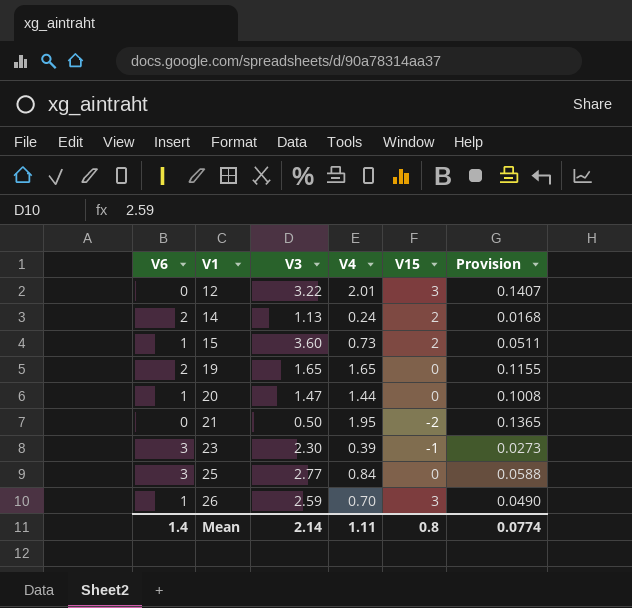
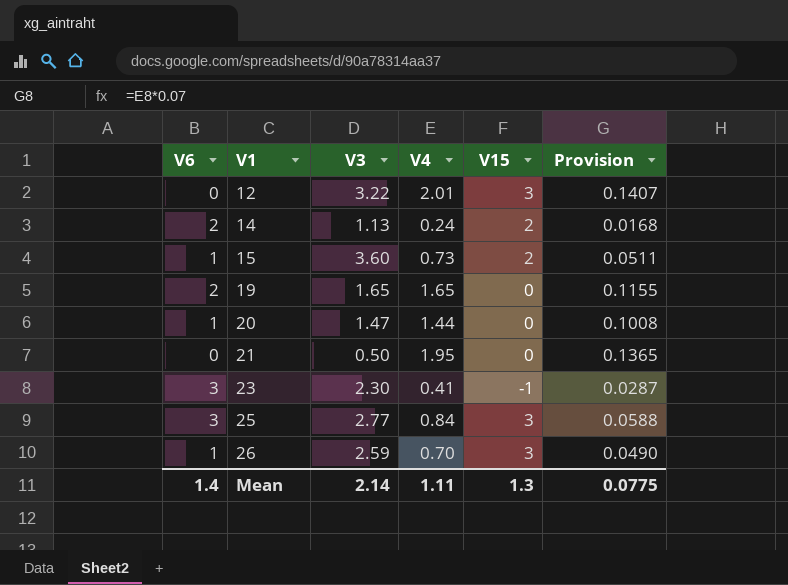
21 | V15: -2 -> 0
23 | V4: 0.39 -> 0.41
23 | Provision: 0.0273 -> 0.0287
25 | V15: 0 -> 3
Mean | V15: 0.8 -> 1.3
Mean | Provision: 0.0774 -> 0.0775

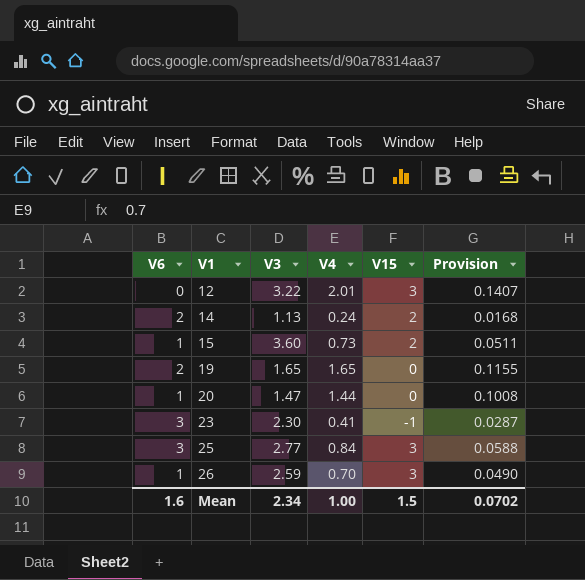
row 21: 0 | 0.50 | 1.95 | 0 | 0.1365 -> none
Mean | V6: 1.4 -> 1.6
Mean | V3: 2.14 -> 2.34
Mean | V4: 1.11 -> 1.00
Mean | V15: 1.3 -> 1.5
Mean | Provision: 0.0775 -> 0.0702

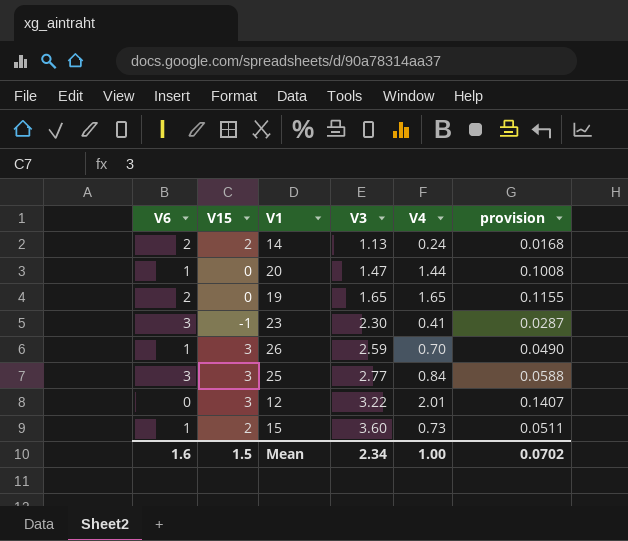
row order: V1 ascending -> V3 ascending
column V15 | position: 5 -> 2
column name: Provision -> provision

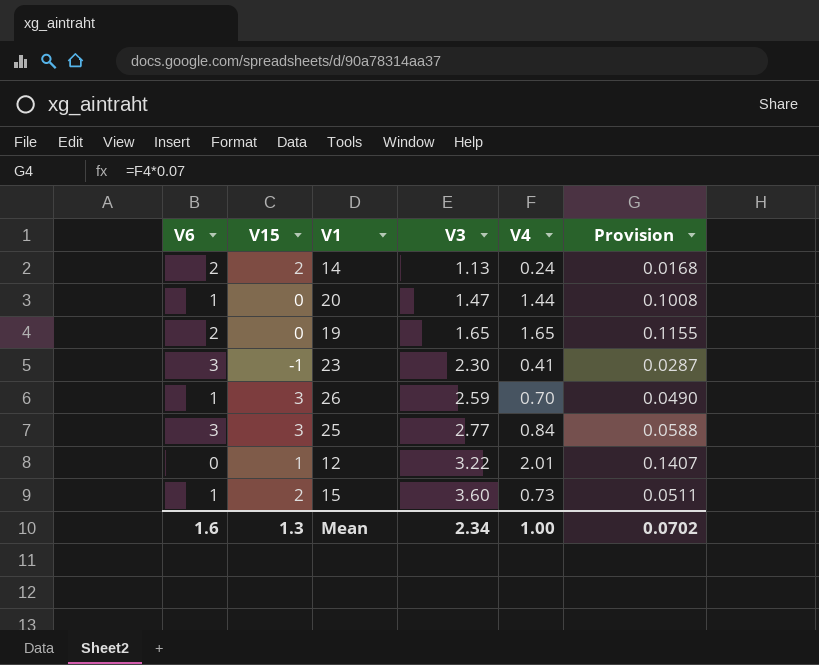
column name: provision -> Provision
12 | V15: 3 -> 1
Mean | V15: 1.5 -> 1.3

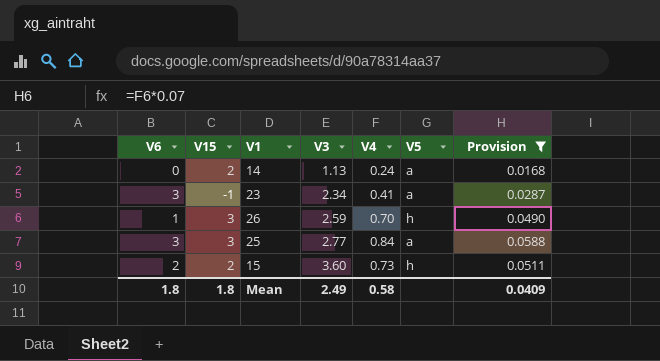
filter: none -> Provision <= 0.0588
column V5 | position: none -> 6
14 | V6: 2 -> 0
23 | V3: 2.30 -> 2.34
15 | V6: 1 -> 2
Mean | V6: 1.6 -> 1.8
Mean | V15: 1.3 -> 1.8
Mean | V3: 2.34 -> 2.49
Mean | V4: 1.00 -> 0.58
Mean | Provision: 0.0702 -> 0.0409

